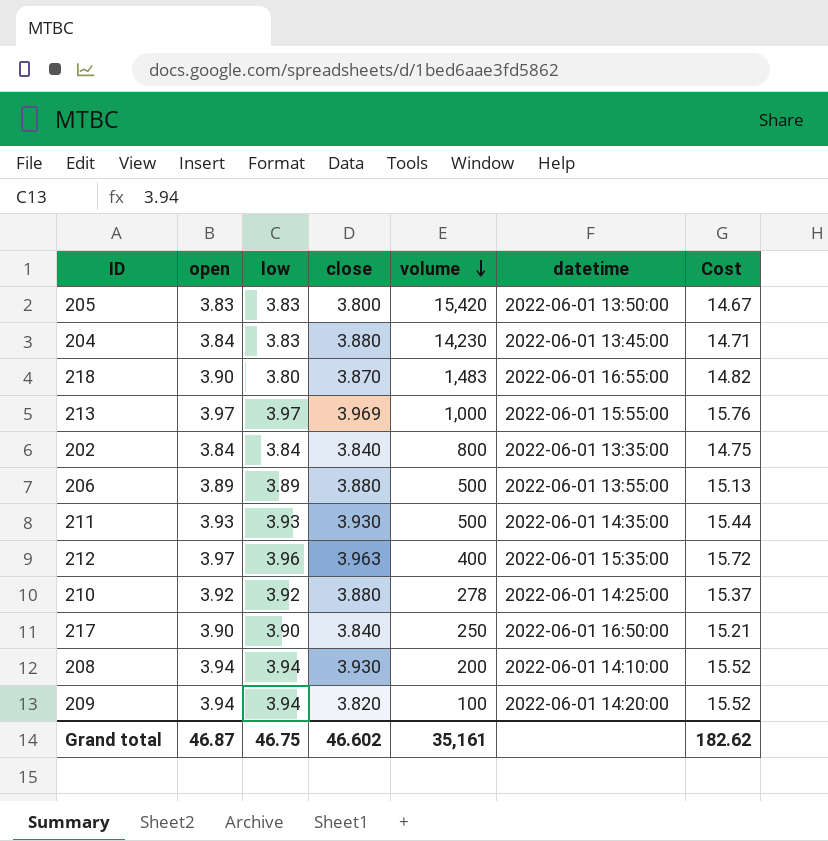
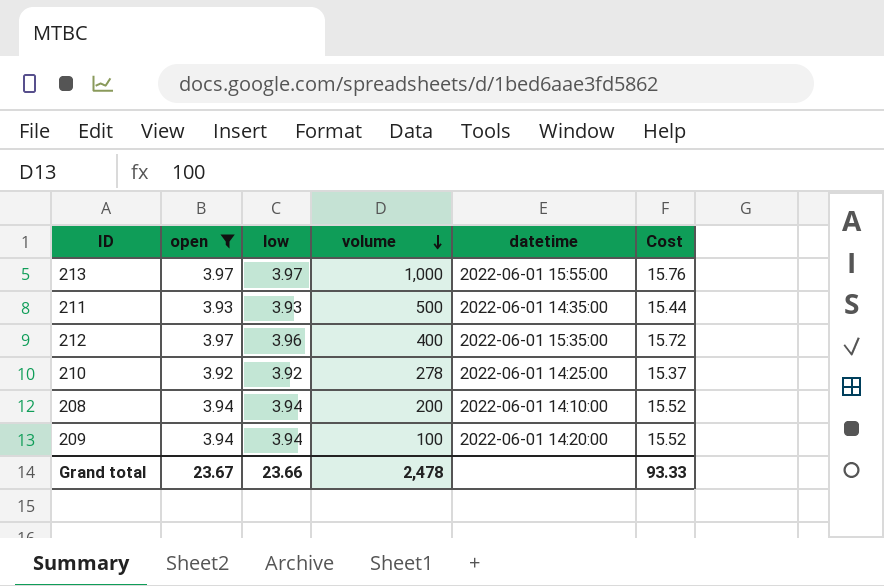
filter: none -> open >= 3.92
column close | position: 4 -> none
Grand total | open: 46.87 -> 23.67
Grand total | low: 46.75 -> 23.66
Grand total | volume: 35,161 -> 2,478
Grand total | Cost: 182.62 -> 93.33

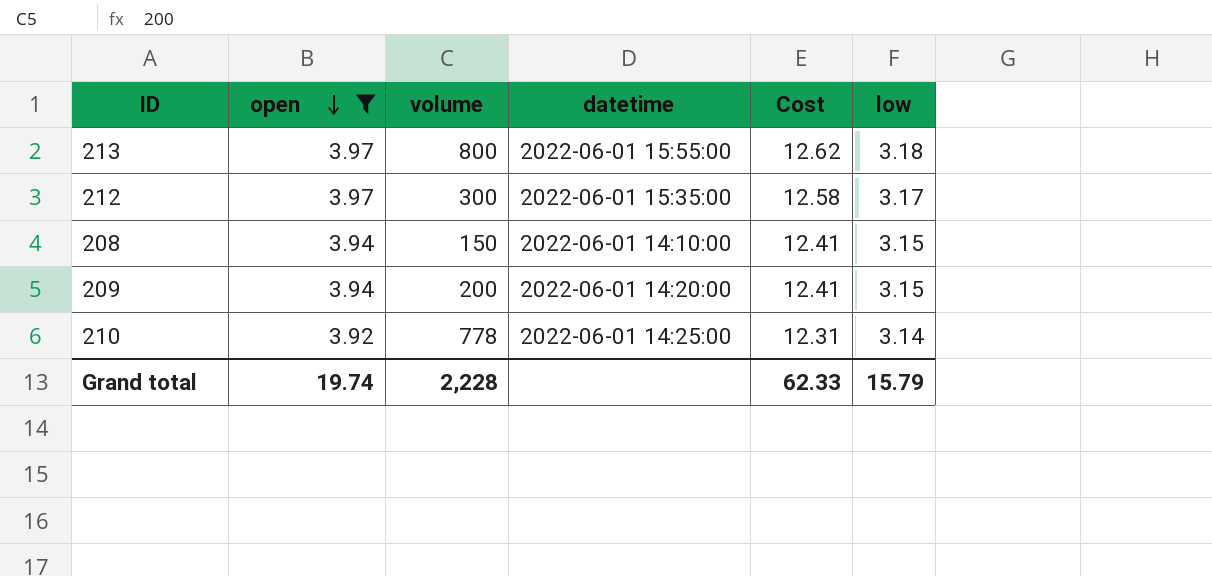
row order: volume descending -> open descending
column low | position: 3 -> 6
row 211: 3.93 | 3.93 | 500 | 2022-06-01 14:35:00 | 15.44 -> none
213 | volume: 1,000 -> 800
213 | Cost: 15.76 -> 12.62
213 | low: 3.97 -> 3.18
212 | volume: 400 -> 300
212 | Cost: 15.72 -> 12.58
212 | low: 3.96 -> 3.17
208 | volume: 200 -> 150
208 | Cost: 15.52 -> 12.41
208 | low: 3.94 -> 3.15
209 | volume: 100 -> 200
209 | Cost: 15.52 -> 12.41
209 | low: 3.94 -> 3.15
210 | volume: 278 -> 778
210 | Cost: 15.37 -> 12.31
210 | low: 3.92 -> 3.14
Grand total | open: 23.67 -> 19.74
Grand total | volume: 2,478 -> 2,228
Grand total | Cost: 93.33 -> 62.33
Grand total | low: 23.66 -> 15.79

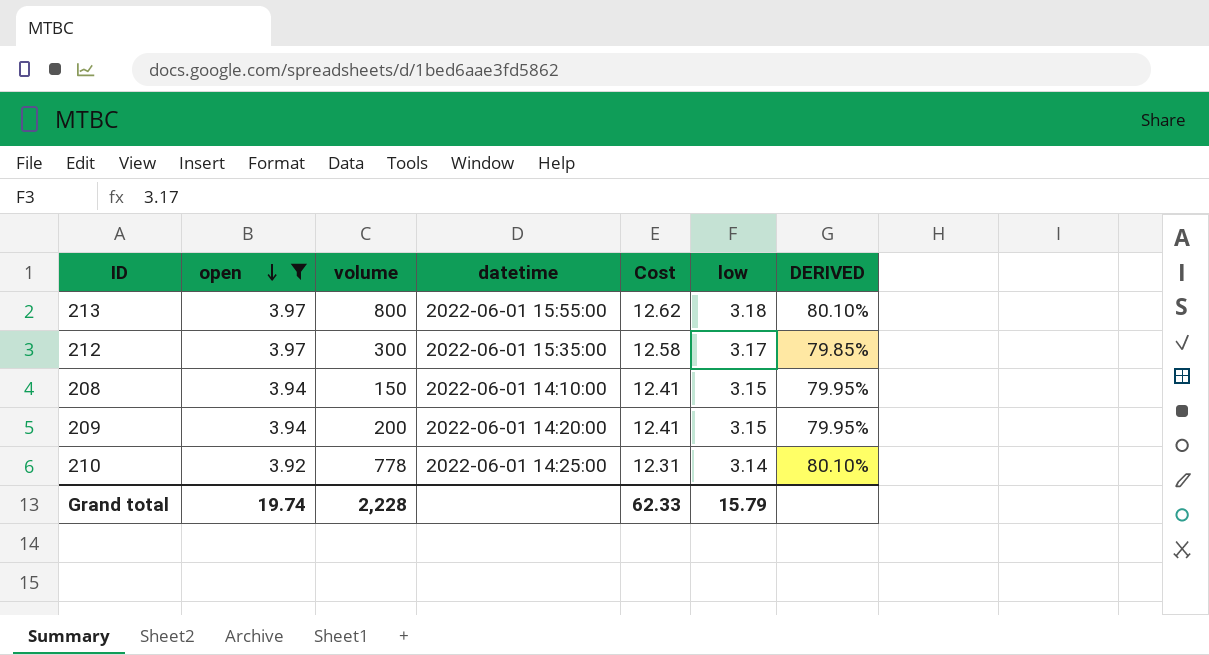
column DERIVED | formula: none -> [low] / [open]

